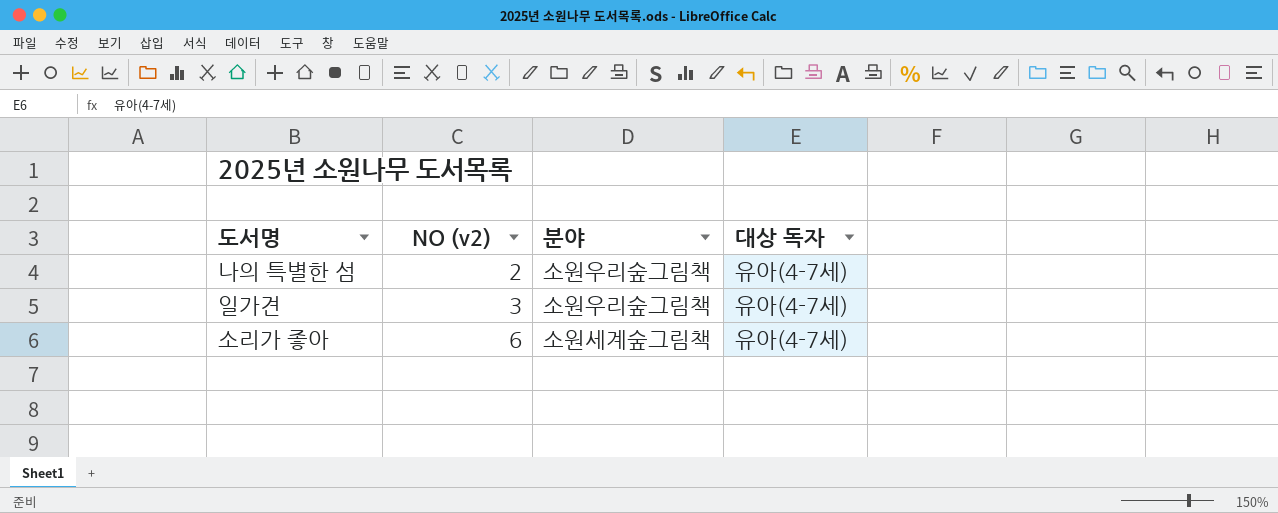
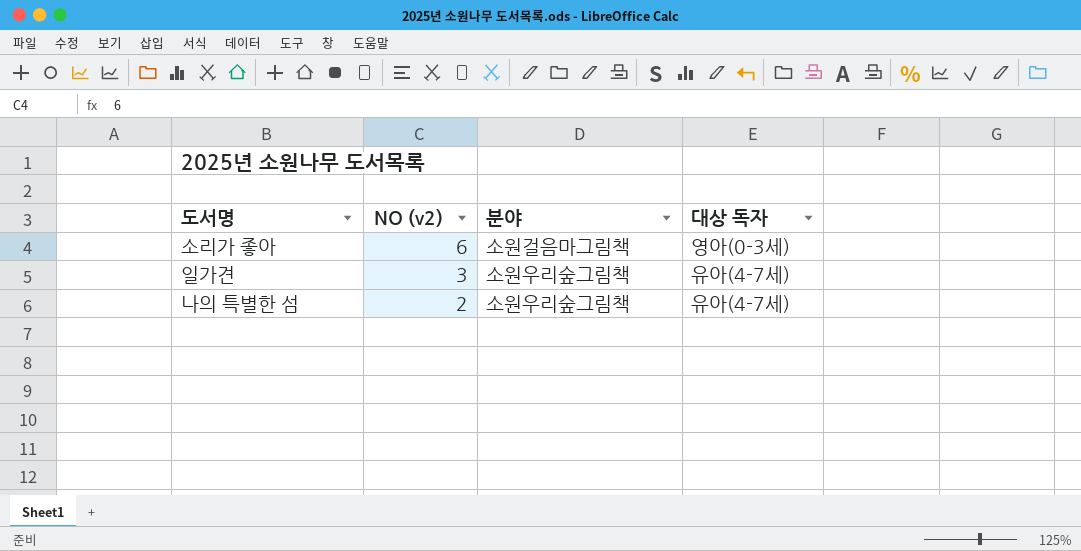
row order: NO (v2) ascending -> NO (v2) descending
소리가 좋아 | 분야: 소원세계숲그림책 -> 소원걸음마그림책
소리가 좋아 | 대상 독자: 유아(4-7세) -> 영아(0-3세)

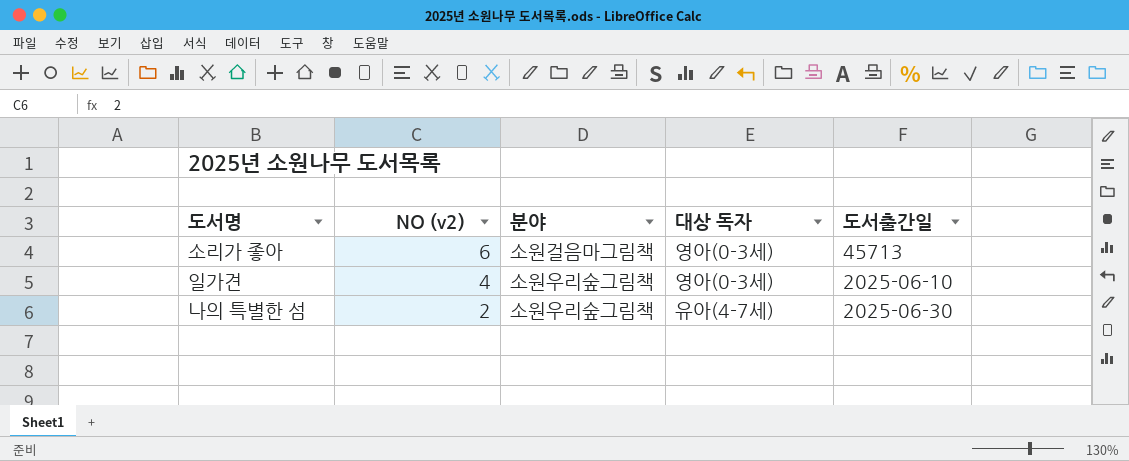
column 도서출간일 | position: none -> 5
일가견 | NO (v2): 3 -> 4
일가견 | 대상 독자: 유아(4-7세) -> 영아(0-3세)

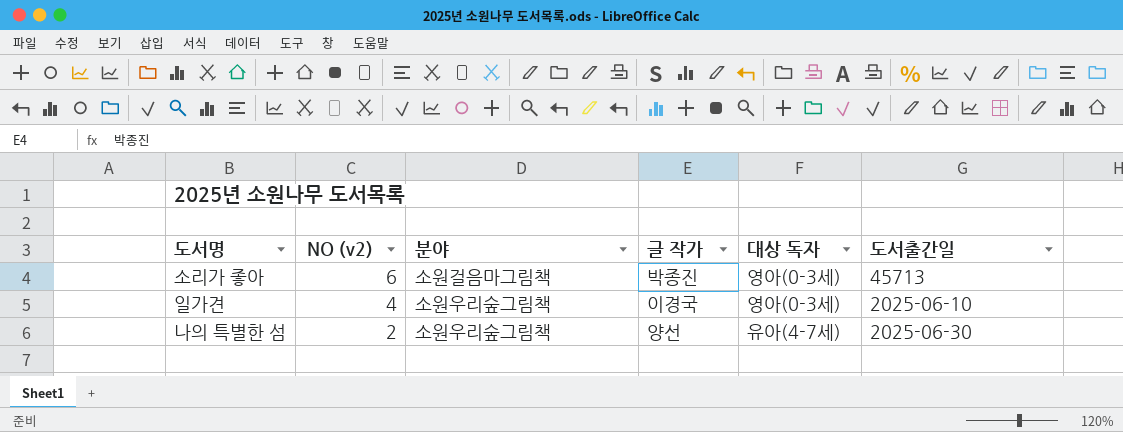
column 글 작가 | position: none -> 4

